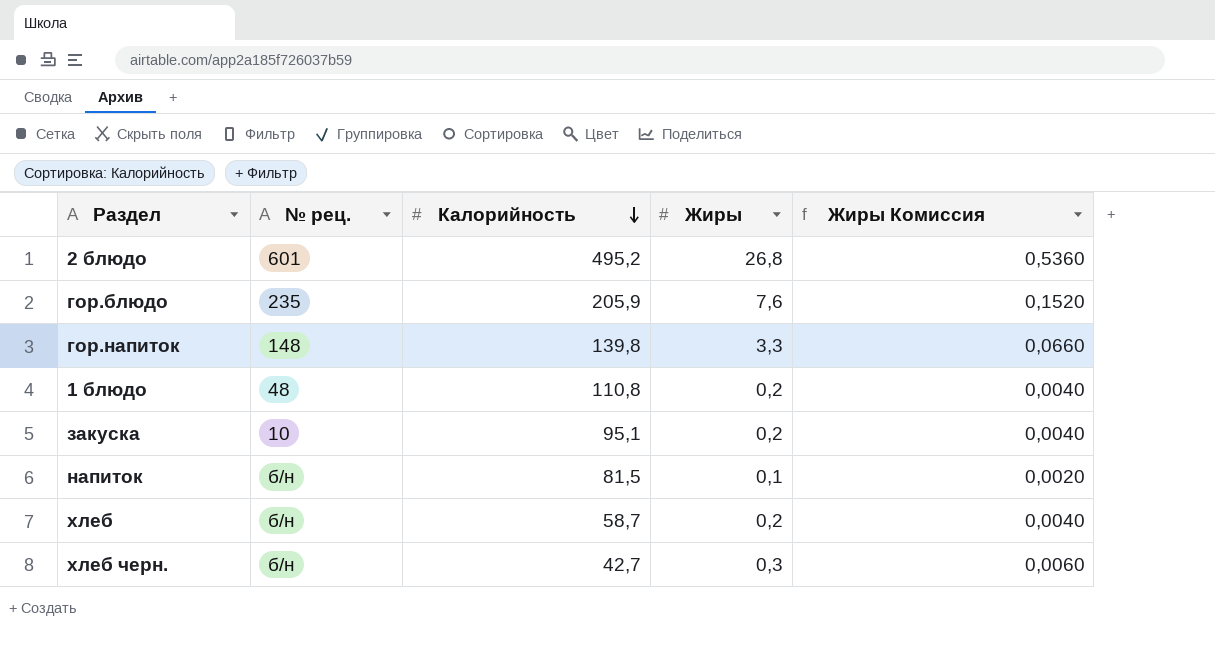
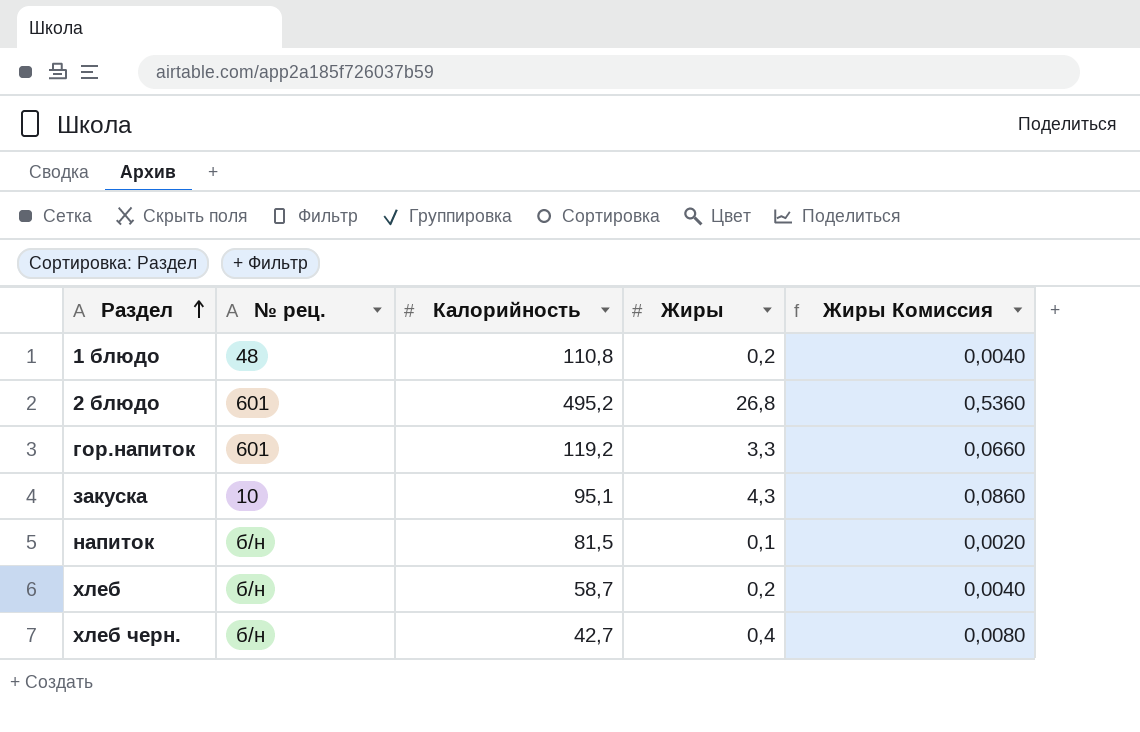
row order: Калорийность descending -> Раздел ascending
row гор.блюдо: 235 | 205,9 | 7,6 | 0,1520 -> none
гор.напиток | № рец.: 148 -> 601
гор.напиток | Калорийность: 139,8 -> 119,2
закуска | Жиры: 0,2 -> 4,3
закуска | Жиры Комиссия: 0,0040 -> 0,0860
хлеб черн. | Жиры: 0,3 -> 0,4
хлеб черн. | Жиры Комиссия: 0,0060 -> 0,0080

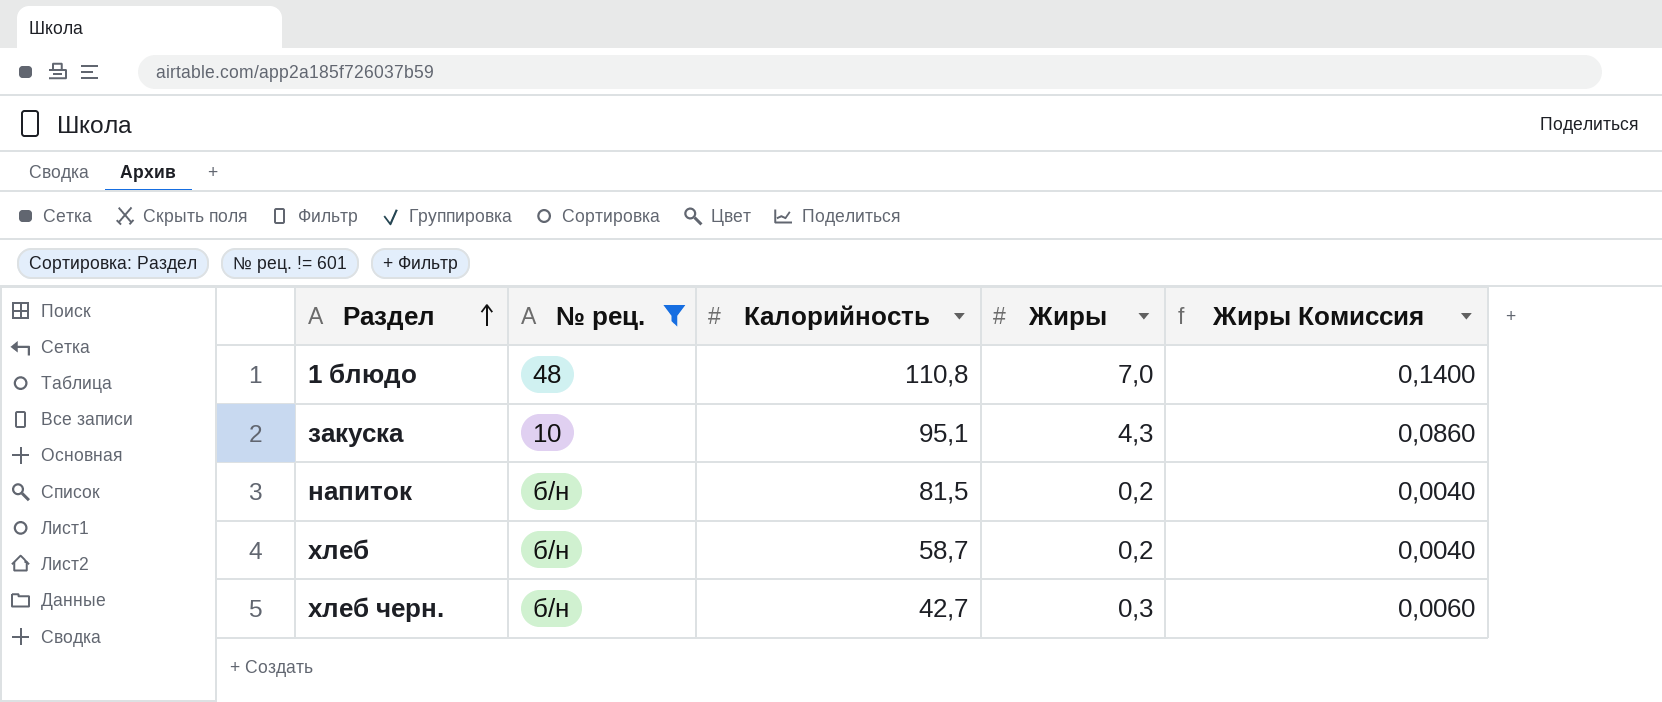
filter: none -> № рец. != 601
1 блюдо | Жиры: 0,2 -> 7,0
1 блюдо | Жиры Комиссия: 0,0040 -> 0,1400
напиток | Жиры: 0,1 -> 0,2
напиток | Жиры Комиссия: 0,0020 -> 0,0040
хлеб черн. | Жиры: 0,4 -> 0,3
хлеб черн. | Жиры Комиссия: 0,0080 -> 0,0060

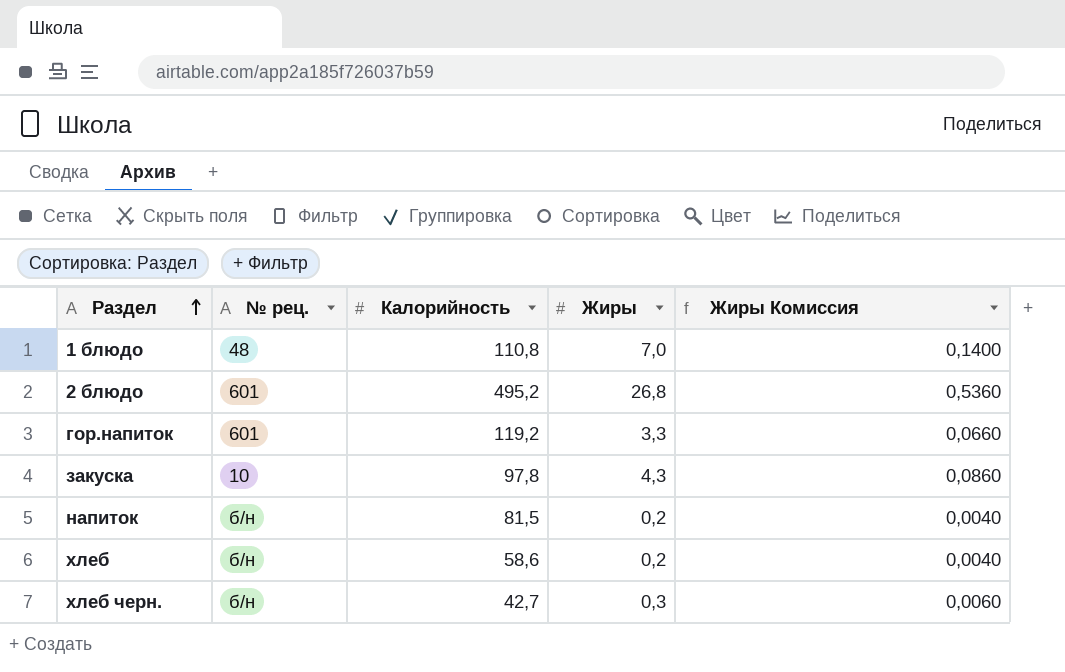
filter: № рец. != 601 -> none
закуска | Калорийность: 95,1 -> 97,8
хлеб | Калорийность: 58,7 -> 58,6

